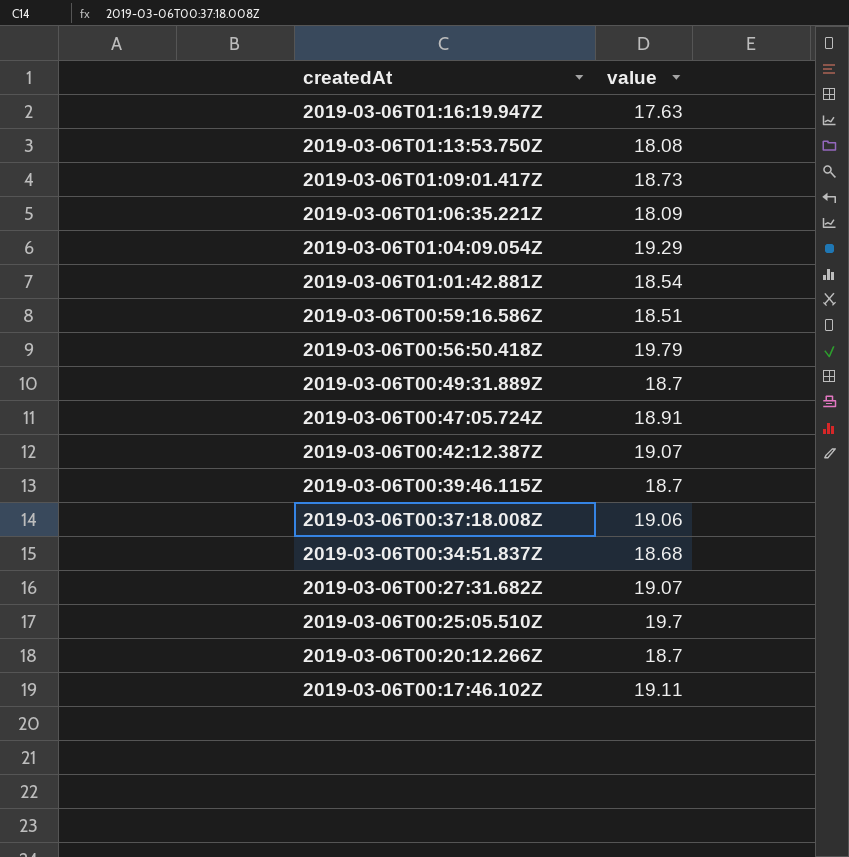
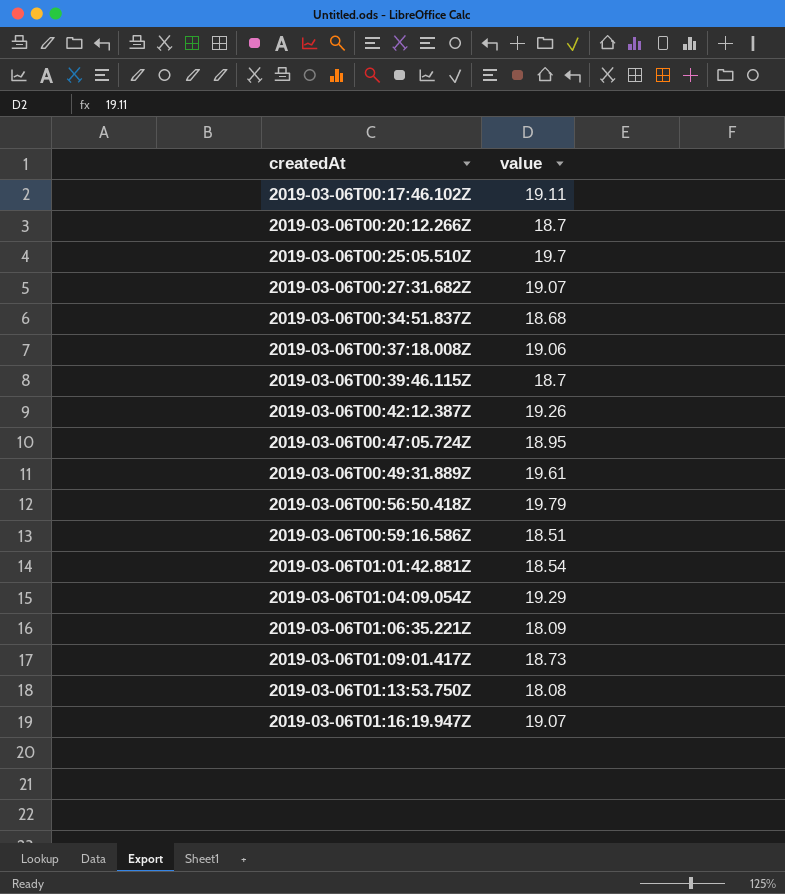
row order: createdAt descending -> createdAt ascending
2019-03-06T00:42:12.387Z | value: 19.07 -> 19.26
2019-03-06T00:47:05.724Z | value: 18.91 -> 18.95
2019-03-06T00:49:31.889Z | value: 18.7 -> 19.61
2019-03-06T01:16:19.947Z | value: 17.63 -> 19.07

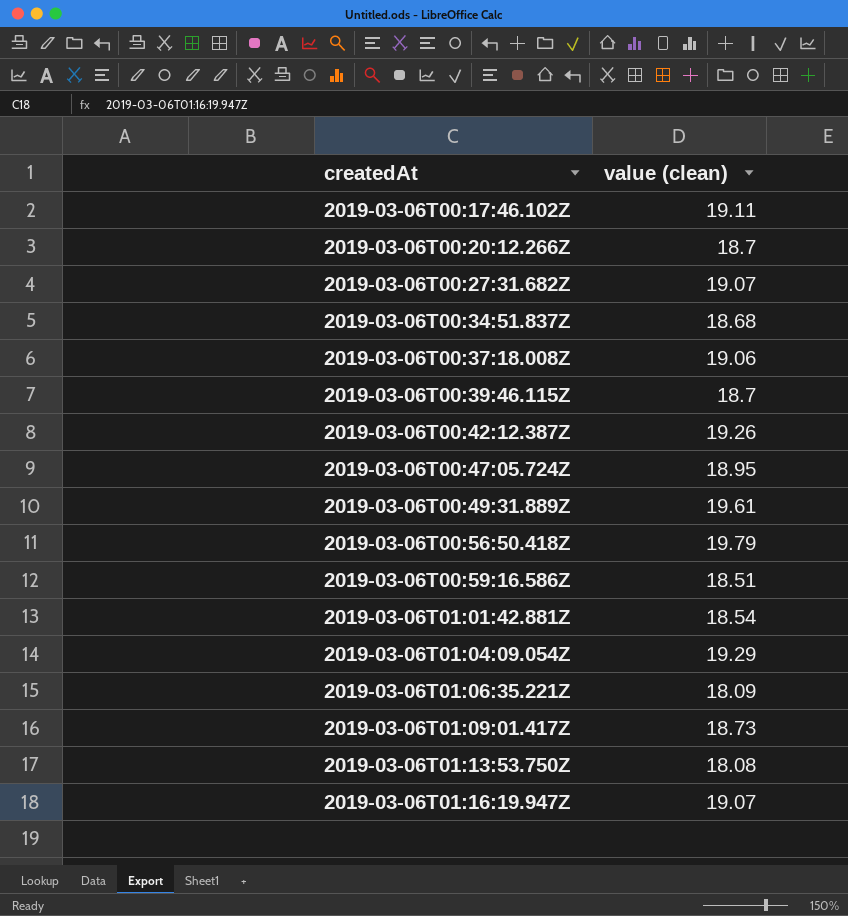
column name: value -> value (clean)
row 2019-03-06T00:25:05.510Z: 19.7 -> none

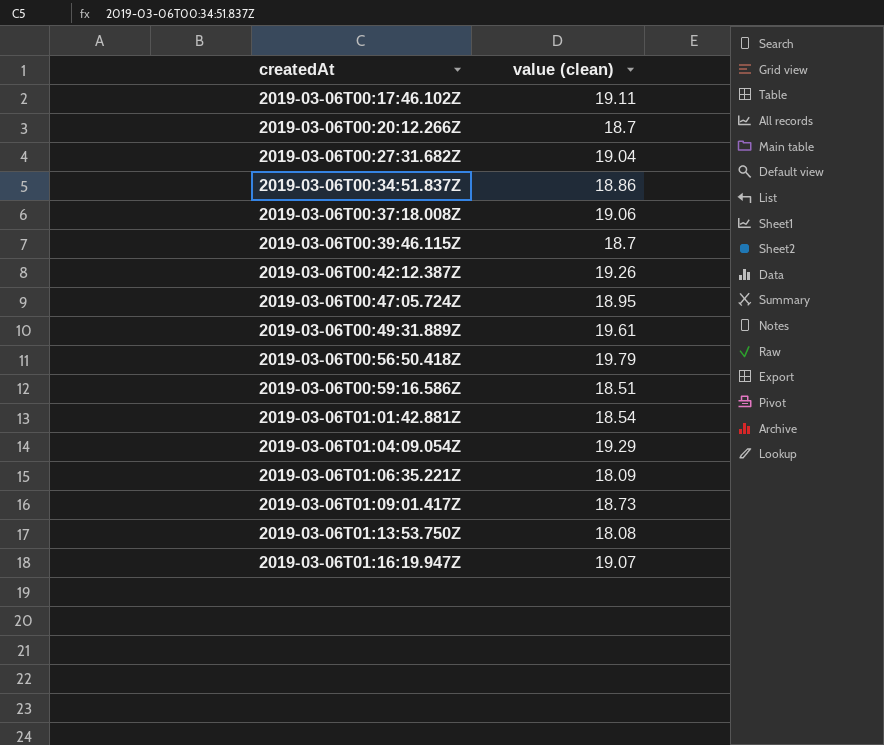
2019-03-06T00:27:31.682Z | value (clean): 19.07 -> 19.04
2019-03-06T00:34:51.837Z | value (clean): 18.68 -> 18.86

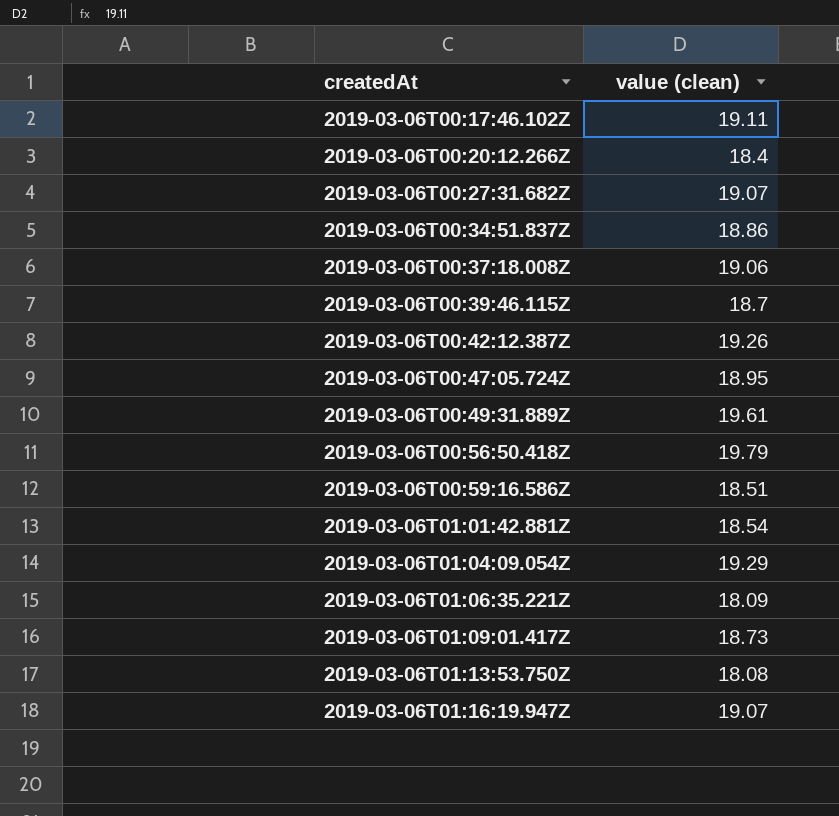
2019-03-06T00:20:12.266Z | value (clean): 18.7 -> 18.4
2019-03-06T00:27:31.682Z | value (clean): 19.04 -> 19.07

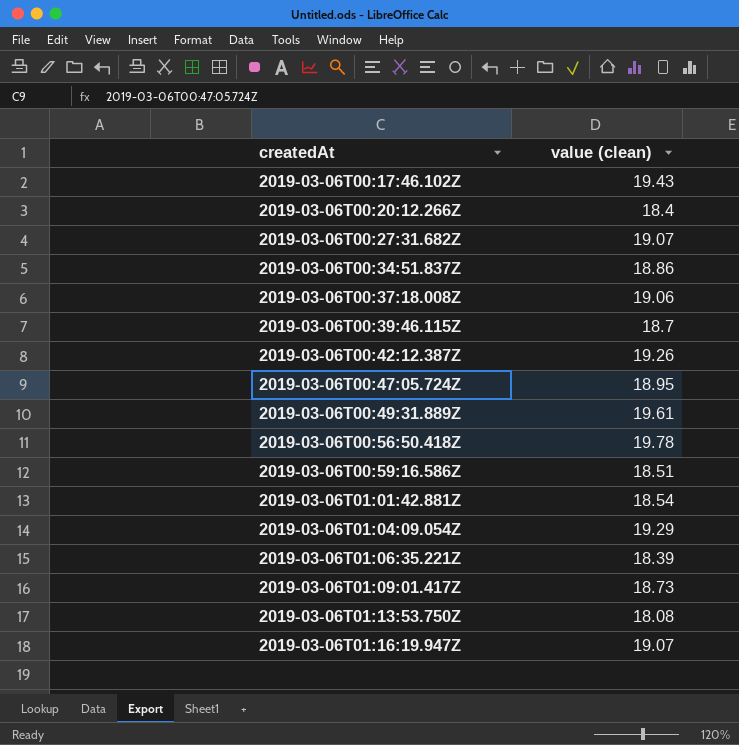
2019-03-06T00:17:46.102Z | value (clean): 19.11 -> 19.43
2019-03-06T00:56:50.418Z | value (clean): 19.79 -> 19.78
2019-03-06T01:06:35.221Z | value (clean): 18.09 -> 18.39

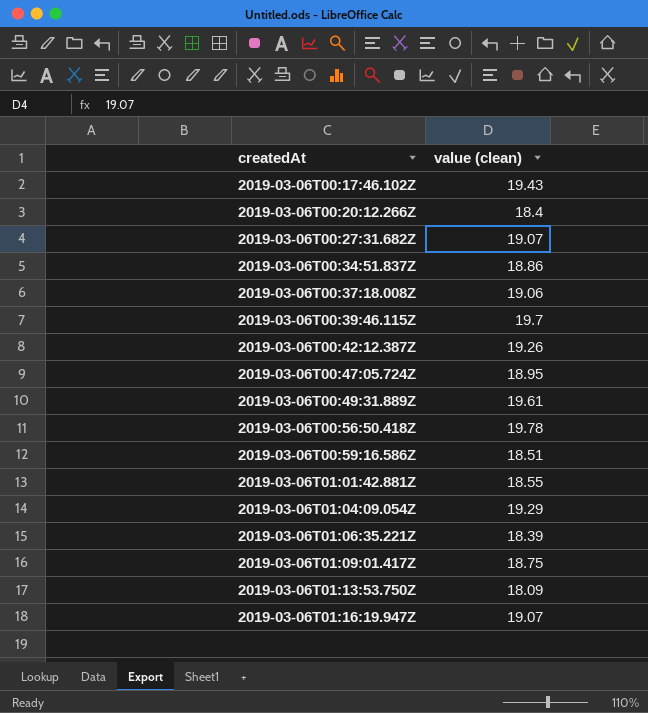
2019-03-06T00:39:46.115Z | value (clean): 18.7 -> 19.7
2019-03-06T01:01:42.881Z | value (clean): 18.54 -> 18.55
2019-03-06T01:09:01.417Z | value (clean): 18.73 -> 18.75
2019-03-06T01:13:53.750Z | value (clean): 18.08 -> 18.09

